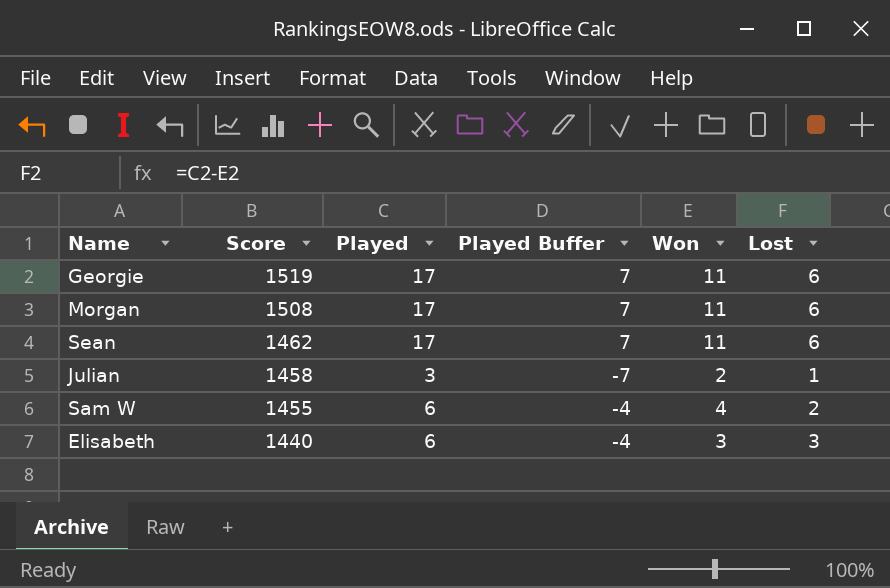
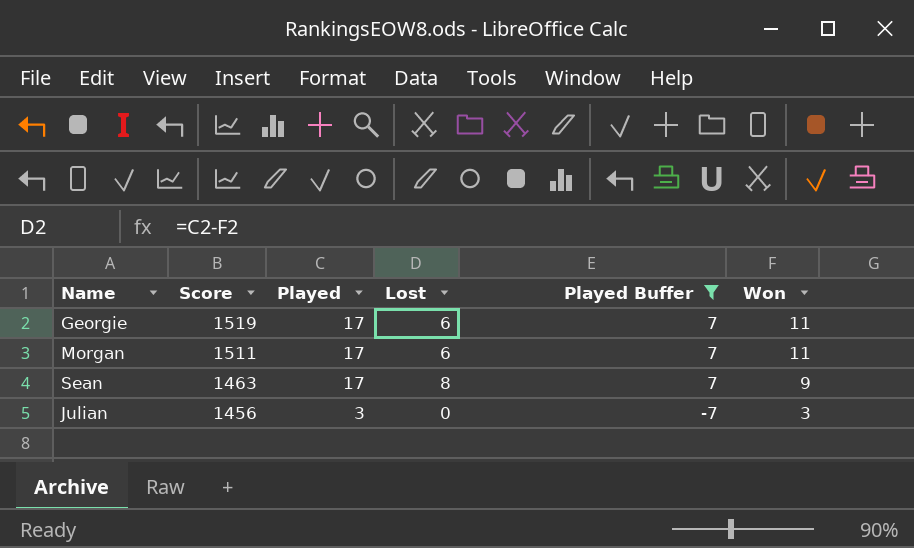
filter: none -> Played Buffer != -4
column Lost | position: 6 -> 4
Morgan | Score: 1508 -> 1511
Sean | Score: 1462 -> 1463
Sean | Lost: 6 -> 8
Sean | Won: 11 -> 9
Julian | Score: 1458 -> 1456
Julian | Lost: 1 -> 0
Julian | Won: 2 -> 3

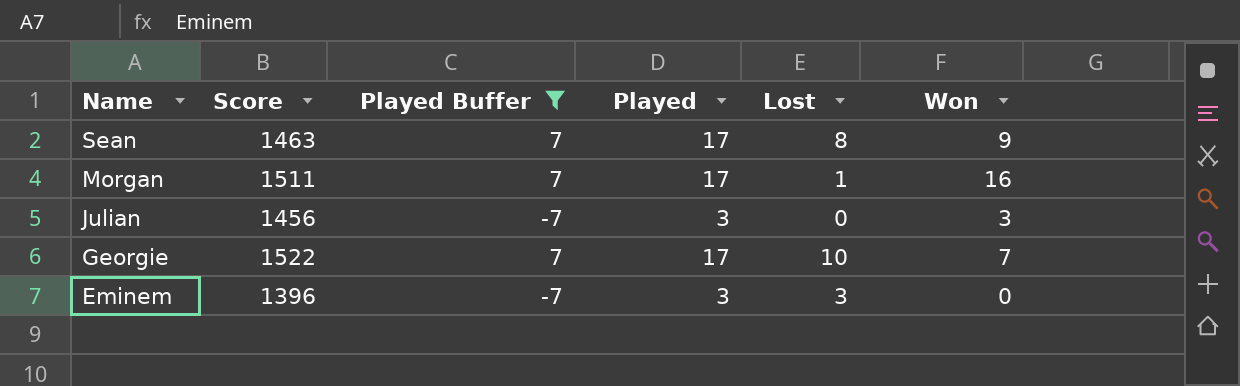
row order: Score descending -> Name descending
column Played Buffer | position: 5 -> 3
Morgan | Lost: 6 -> 1
Morgan | Won: 11 -> 16
Georgie | Score: 1519 -> 1522
Georgie | Lost: 6 -> 10
Georgie | Won: 11 -> 7
row Eminem: none -> 1396 | -7 | 3 | 3 | 0

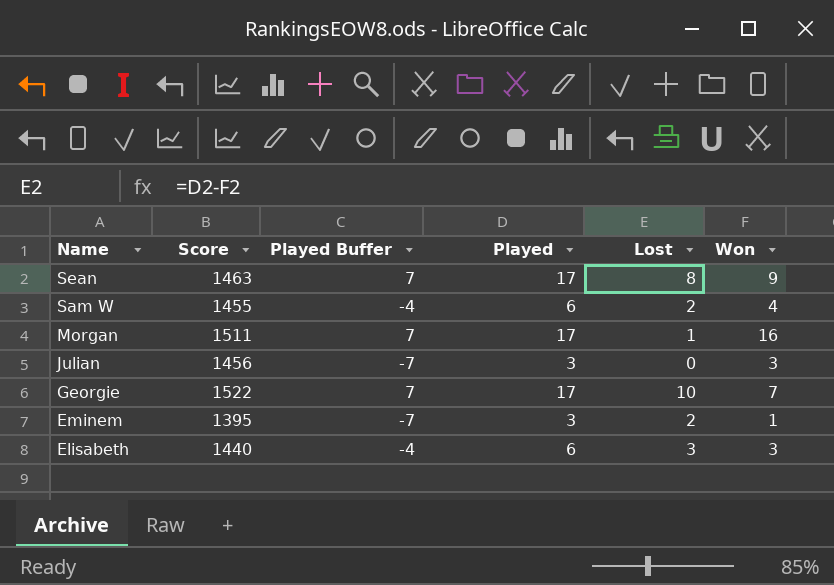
filter: Played Buffer != -4 -> none
Eminem | Score: 1396 -> 1395
Eminem | Lost: 3 -> 2
Eminem | Won: 0 -> 1

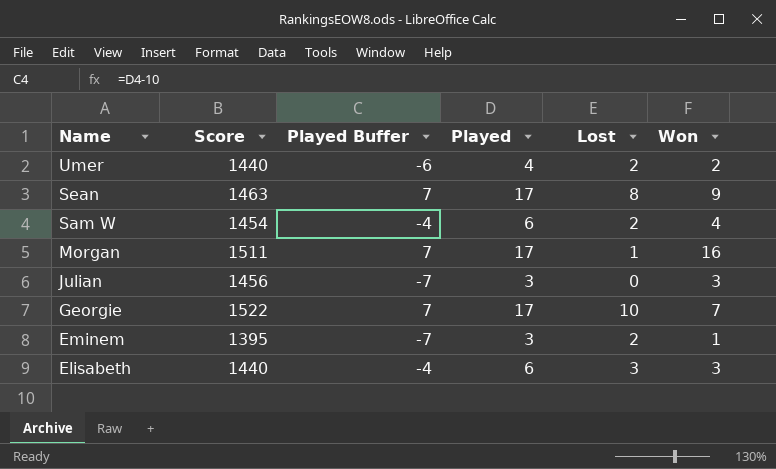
row Umer: none -> 1440 | -6 | 4 | 2 | 2
Sam W | Score: 1455 -> 1454

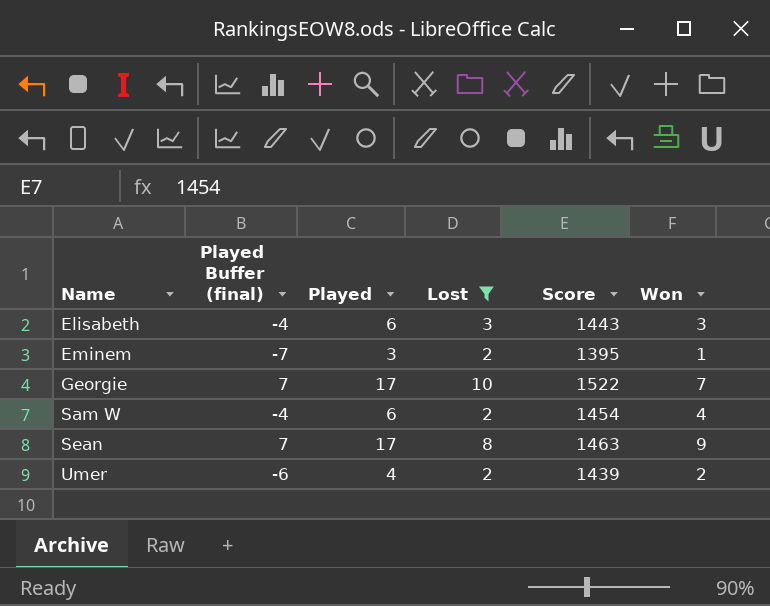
filter: none -> Lost >= 2
row order: Name descending -> Name ascending
column name: Played Buffer -> Played Buffer (final)
column Score | position: 2 -> 5
Elisabeth | Score: 1440 -> 1443
Umer | Score: 1440 -> 1439

